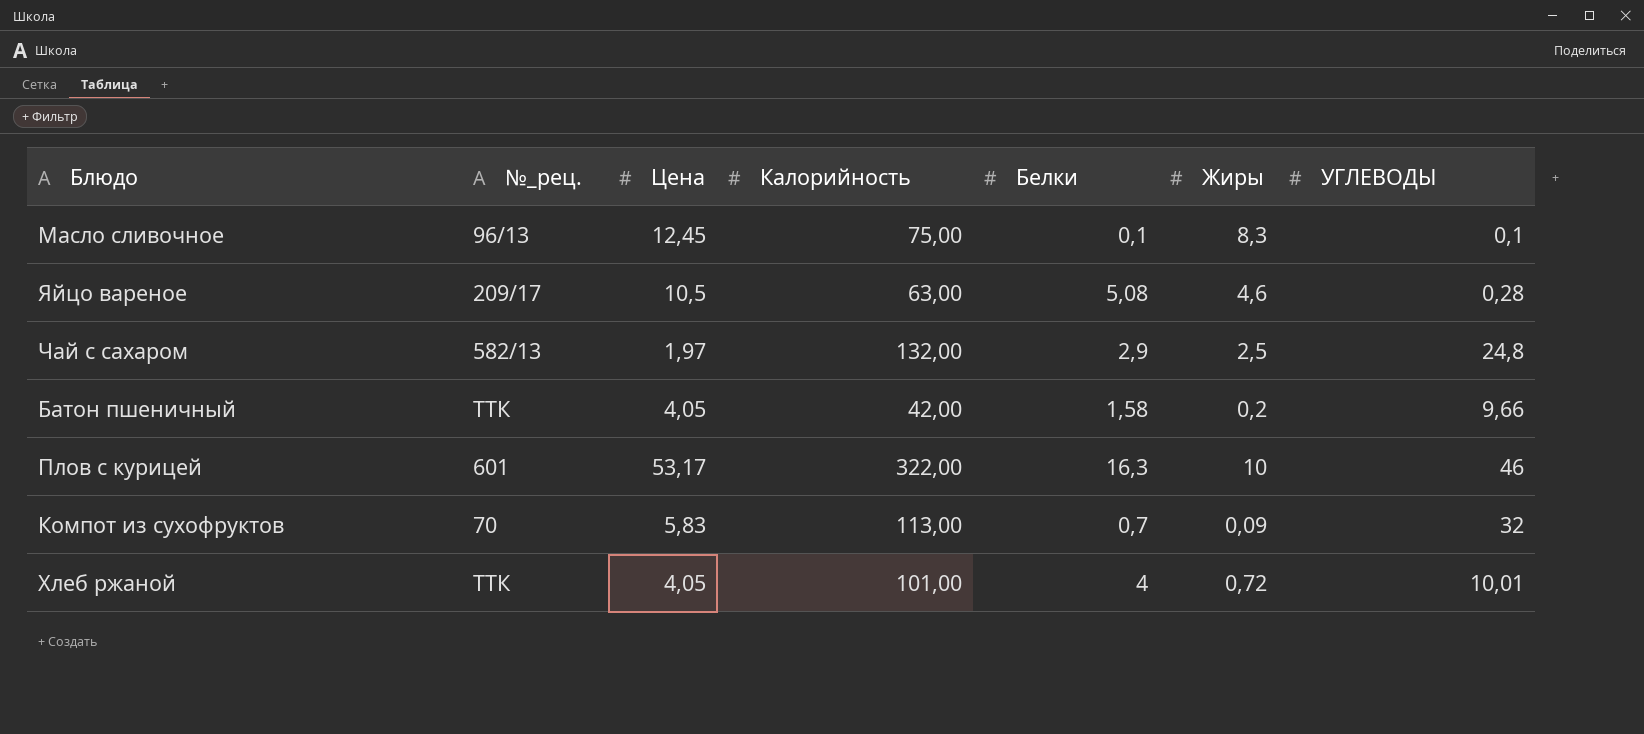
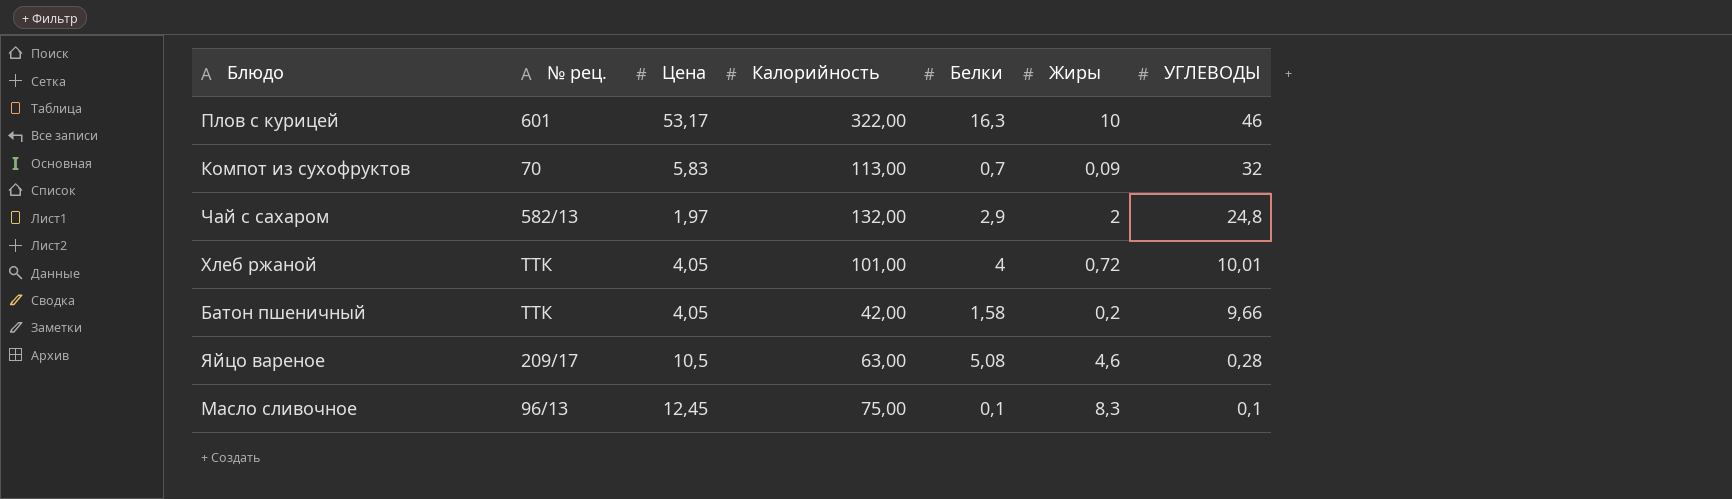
row order: none -> УГЛЕВОДЫ descending
column name: №_рец. -> № рец.
Чай с сахаром | Жиры: 2,5 -> 2

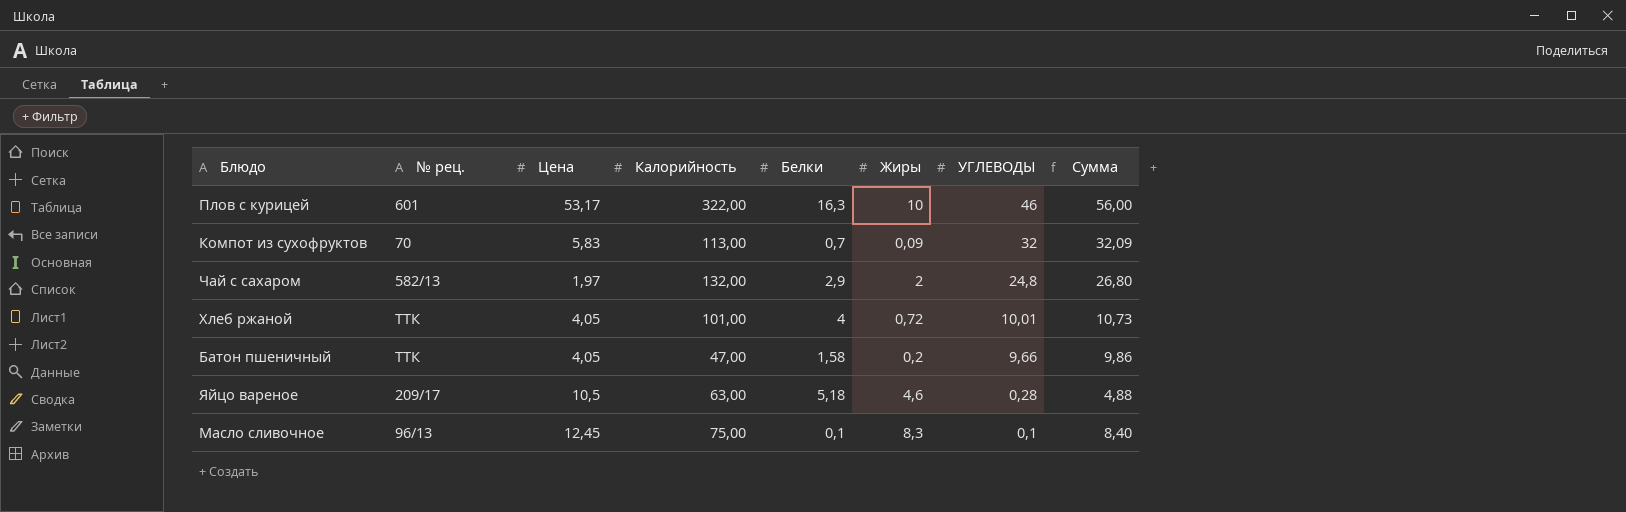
column Сумма | formula: none -> [Жиры] + [УГЛЕВОДЫ]
Батон пшеничный | Калорийность: 42,00 -> 47,00
Яйцо вареное | Белки: 5,08 -> 5,18

